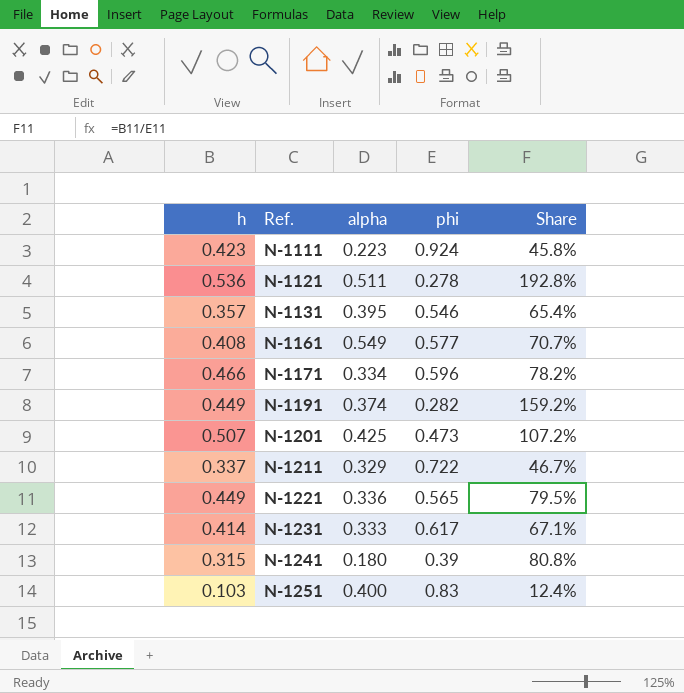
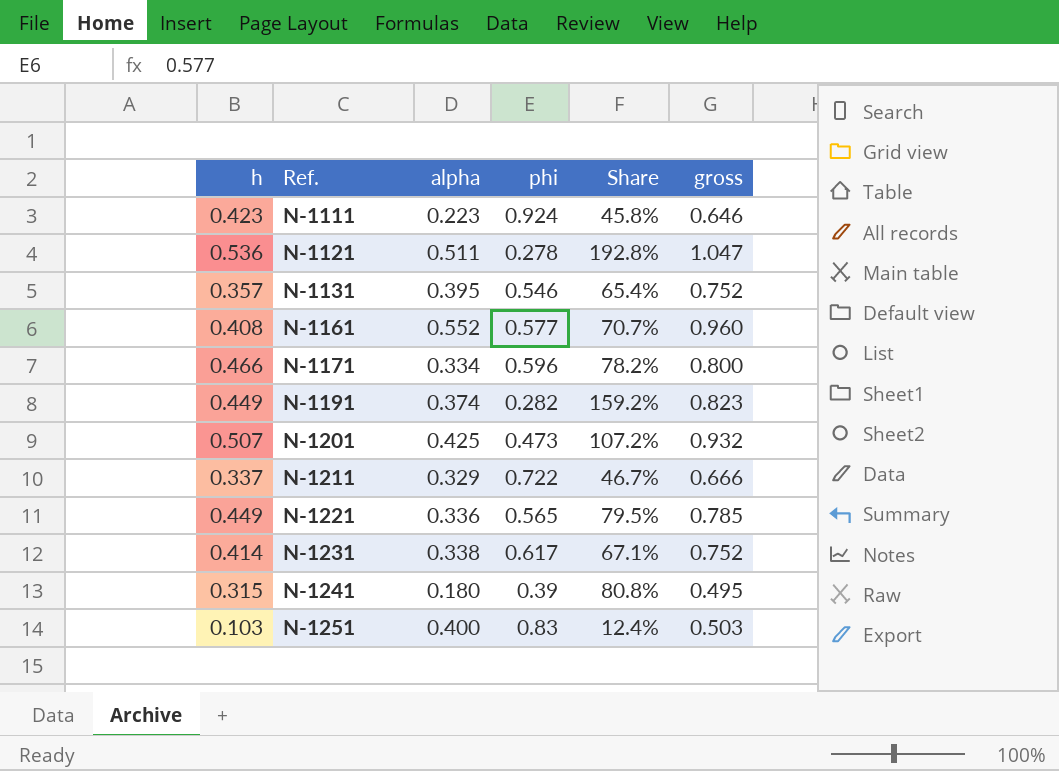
column gross | formula: none -> [h] + [alpha]
N-1161 | alpha: 0.549 -> 0.552
N-1231 | alpha: 0.333 -> 0.338

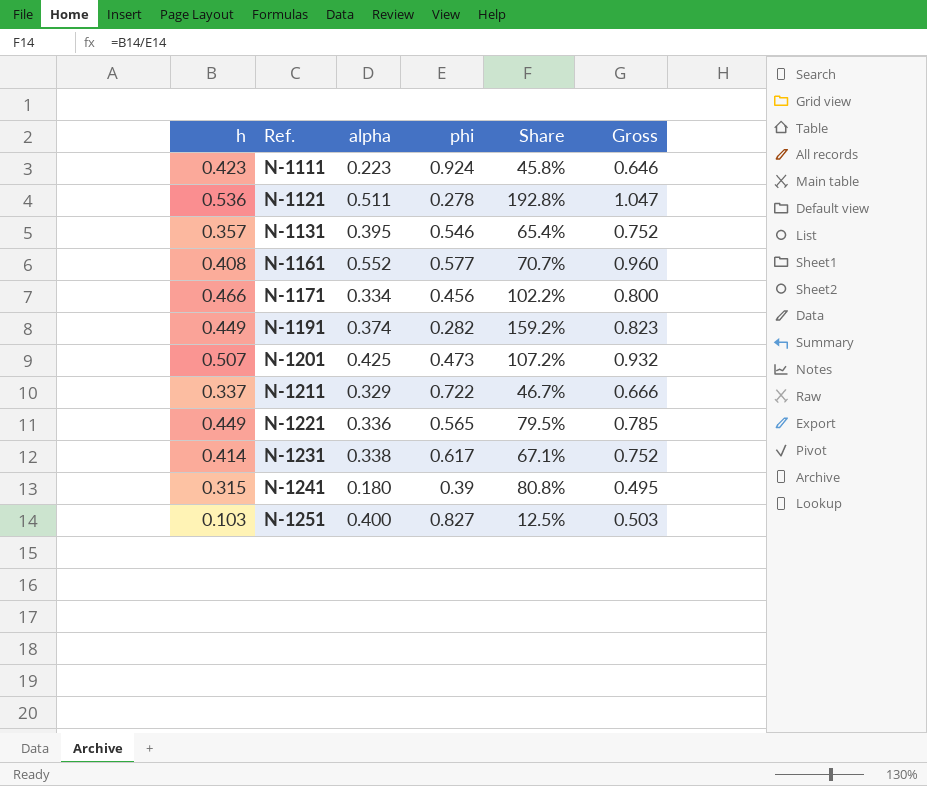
column name: gross -> Gross
N-1171 | phi: 0.596 -> 0.456
N-1171 | Share: 78.2% -> 102.2%
N-1251 | phi: 0.83 -> 0.827
N-1251 | Share: 12.4% -> 12.5%

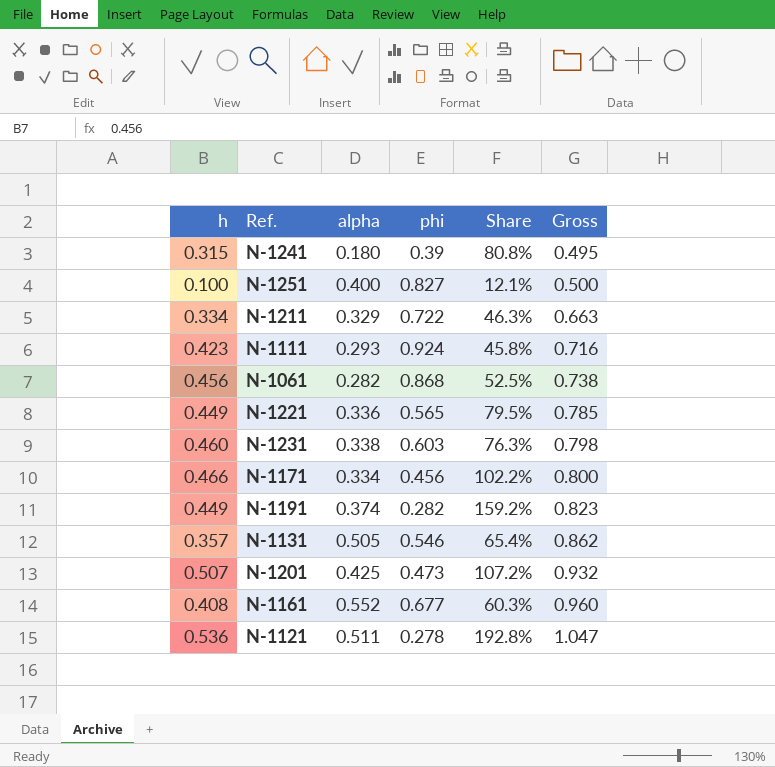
row order: Ref. ascending -> Gross ascending
N-1251 | h: 0.103 -> 0.100
N-1251 | Share: 12.5% -> 12.1%
N-1251 | Gross: 0.503 -> 0.500
N-1211 | h: 0.337 -> 0.334
N-1211 | Share: 46.7% -> 46.3%
N-1211 | Gross: 0.666 -> 0.663
N-1111 | alpha: 0.223 -> 0.293
N-1111 | Gross: 0.646 -> 0.716
row N-1061: none -> 0.456 | 0.282 | 0.868 | 52.5% | 0.738
N-1231 | h: 0.414 -> 0.460
N-1231 | phi: 0.617 -> 0.603
N-1231 | Share: 67.1% -> 76.3%
N-1231 | Gross: 0.752 -> 0.798
N-1131 | alpha: 0.395 -> 0.505
N-1131 | Gross: 0.752 -> 0.862
N-1161 | phi: 0.577 -> 0.677
N-1161 | Share: 70.7% -> 60.3%

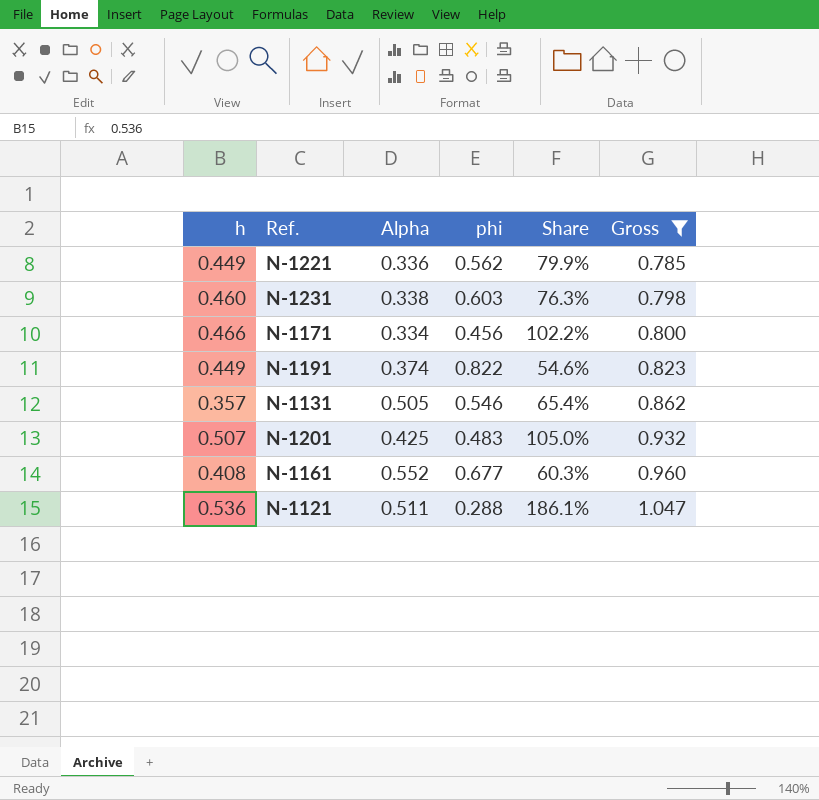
filter: none -> Gross >= 0.785
column name: alpha -> Alpha
N-1221 | phi: 0.565 -> 0.562
N-1221 | Share: 79.5% -> 79.9%
N-1191 | phi: 0.282 -> 0.822
N-1191 | Share: 159.2% -> 54.6%
N-1201 | phi: 0.473 -> 0.483
N-1201 | Share: 107.2% -> 105.0%
N-1121 | phi: 0.278 -> 0.288
N-1121 | Share: 192.8% -> 186.1%

